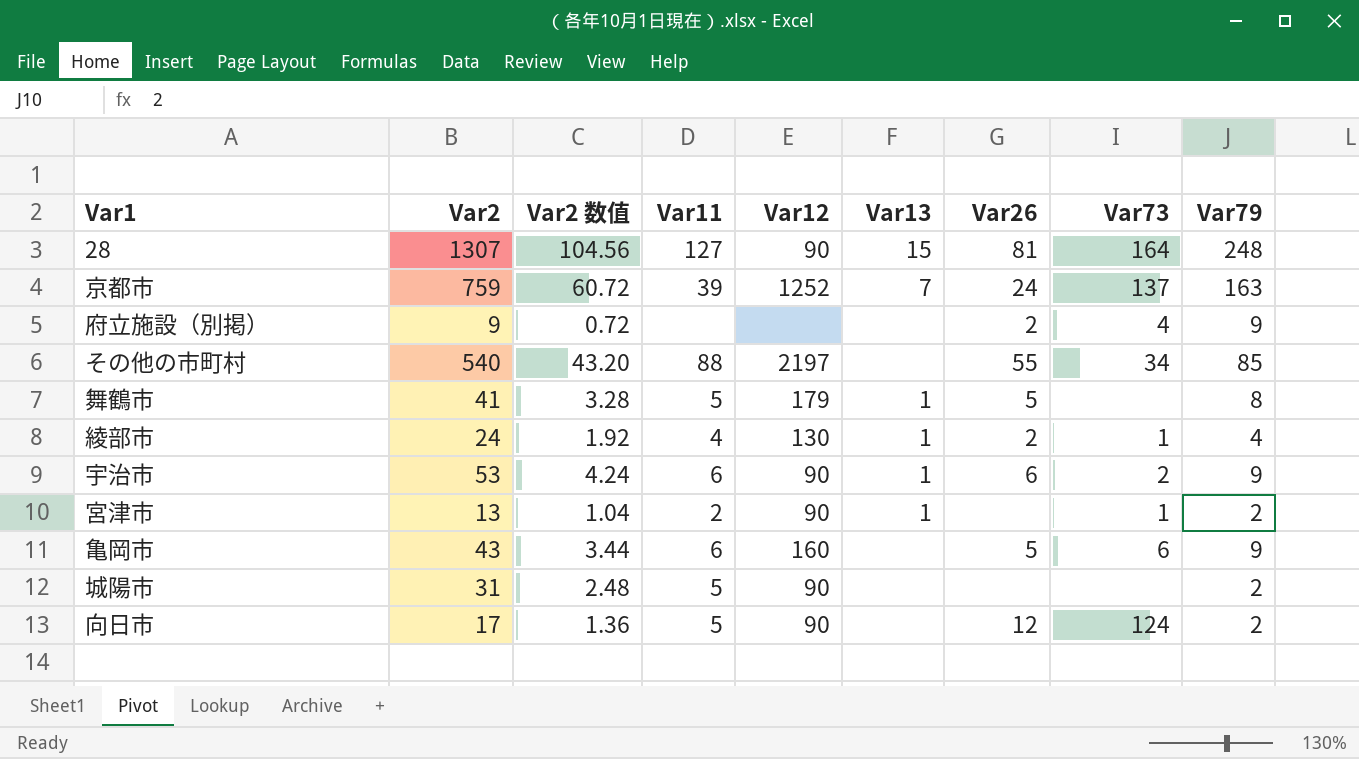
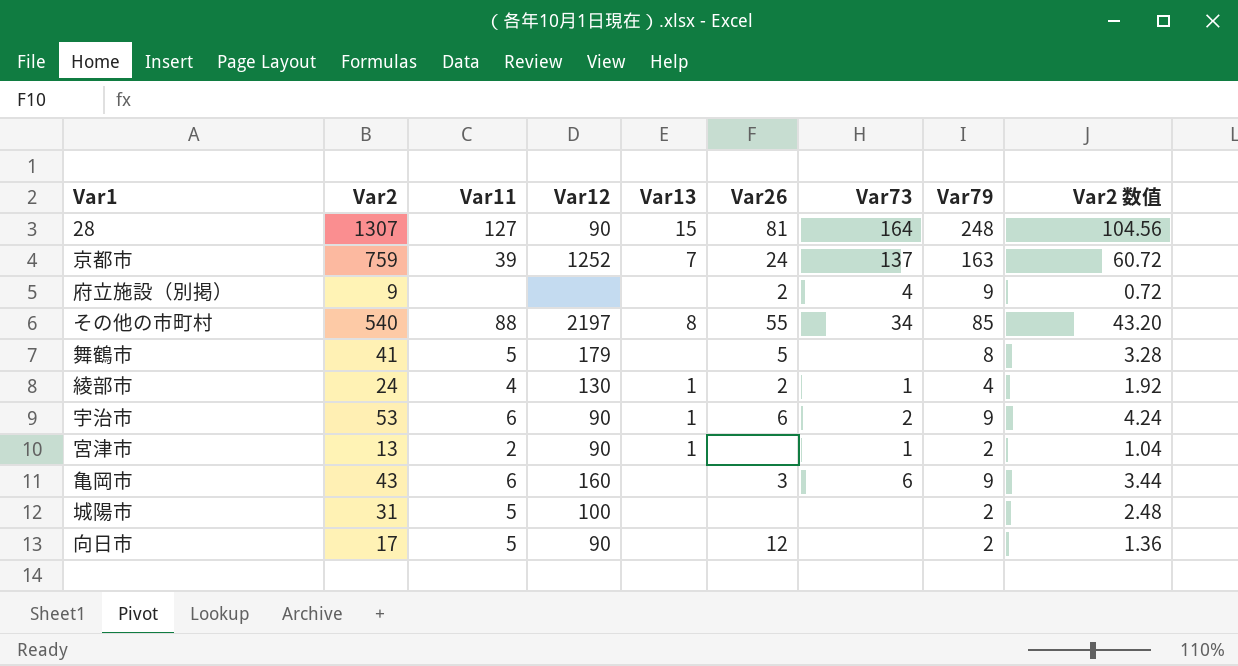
column Var2 数值 | position: 3 -> 9
その他の市町村 | Var13: none -> 8
舞鶴市 | Var13: 1 -> none
亀岡市 | Var26: 5 -> 3
城陽市 | Var12: 90 -> 100
向日市 | Var73: 124 -> none

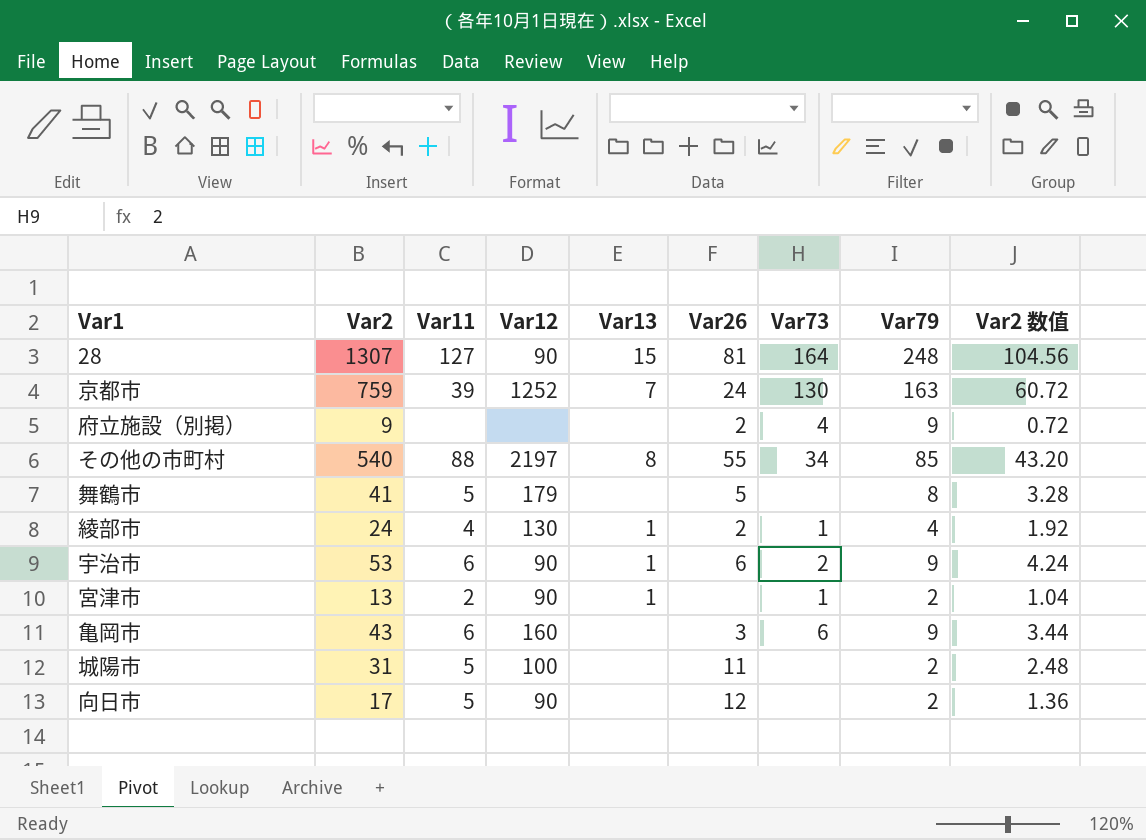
京都市 | Var73: 137 -> 130
城陽市 | Var26: none -> 11

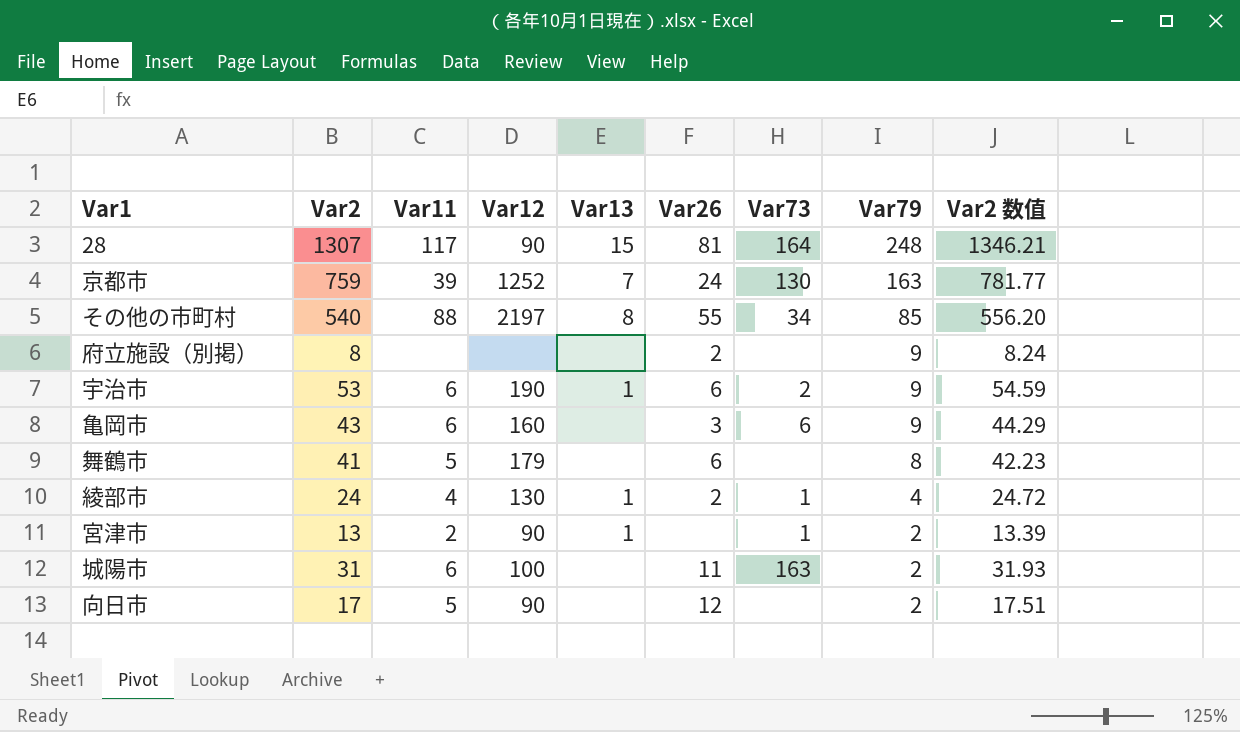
row order: none -> Var79 descending
column Var2 数值 | formula: [Var2] * 0.08 -> [Var2] * 1.03
28 | Var11: 127 -> 117
府立施設（別掲） | Var2: 9 -> 8
府立施設（別掲） | Var73: 4 -> none
宇治市 | Var12: 90 -> 190
舞鶴市 | Var26: 5 -> 6
城陽市 | Var11: 5 -> 6
城陽市 | Var73: none -> 163

